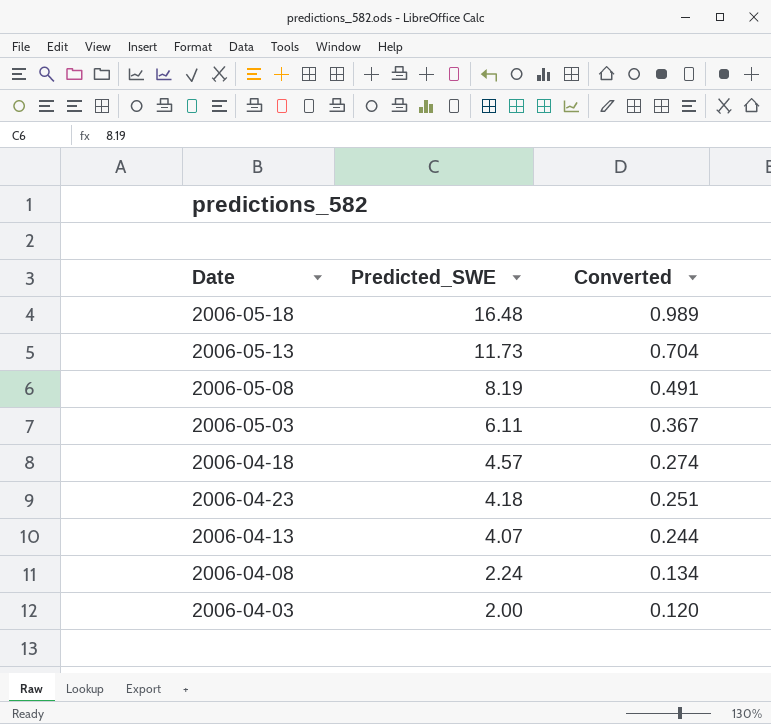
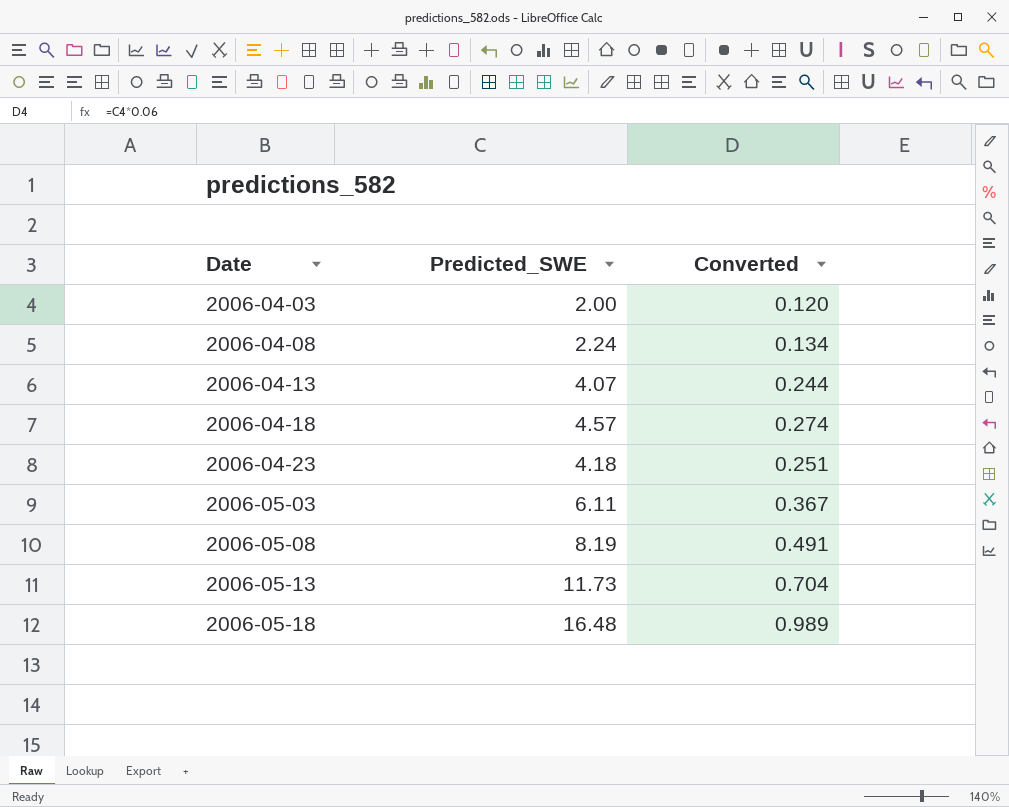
row order: Predicted_SWE descending -> Date ascending

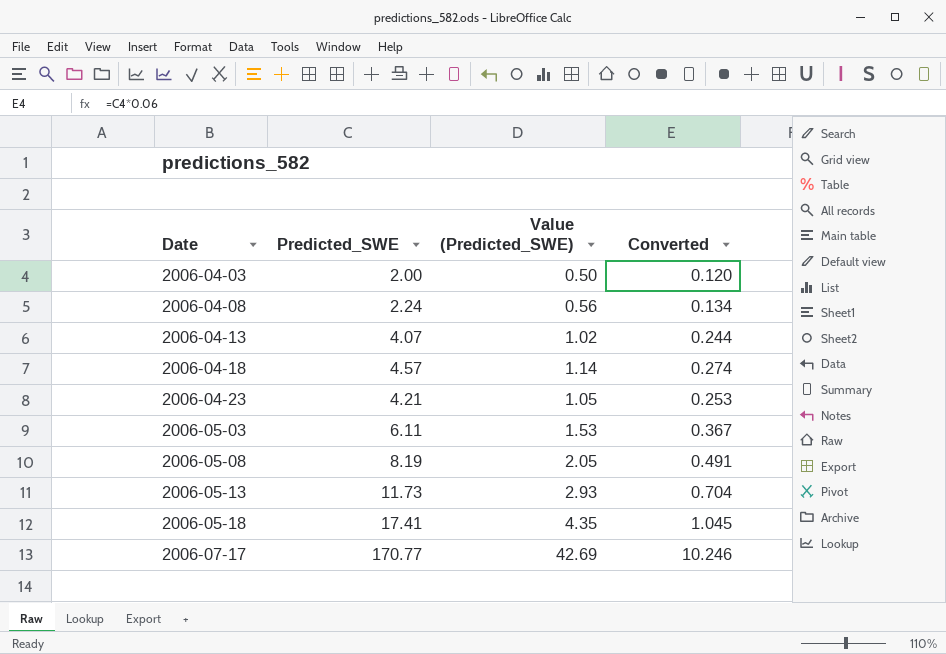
column Value (Predicted_SWE) | formula: none -> [Predicted_SWE] * 0.25
2006-04-23 | Predicted_SWE: 4.18 -> 4.21
2006-04-23 | Converted: 0.251 -> 0.253
2006-05-18 | Predicted_SWE: 16.48 -> 17.41
2006-05-18 | Converted: 0.989 -> 1.045
row 2006-07-17: none -> 170.77 | 42.69 | 10.246

